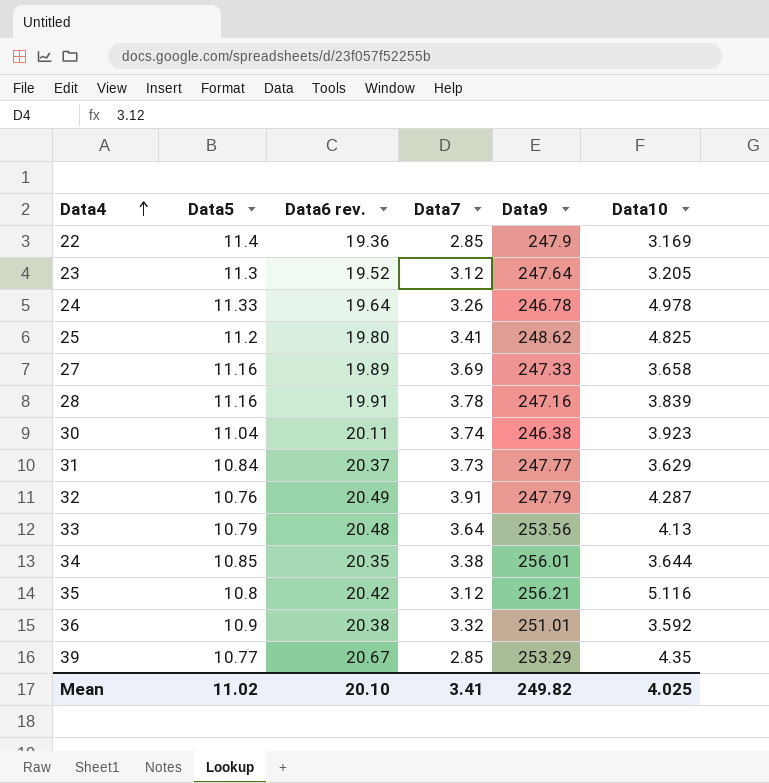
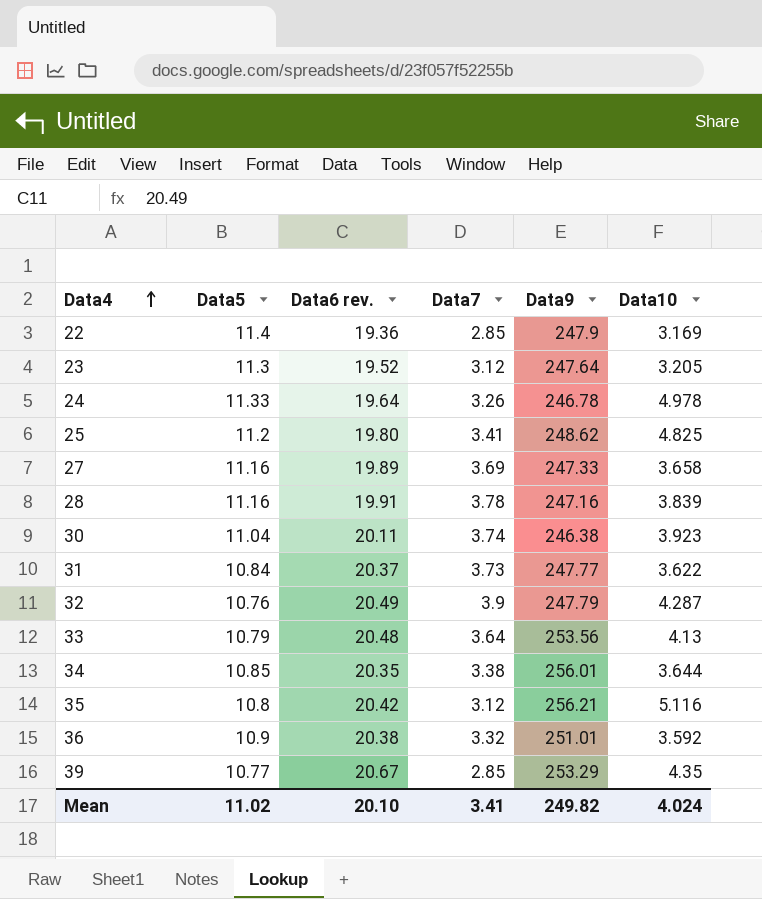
31 | Data10: 3.629 -> 3.622
32 | Data7: 3.91 -> 3.9
Mean | Data10: 4.025 -> 4.024

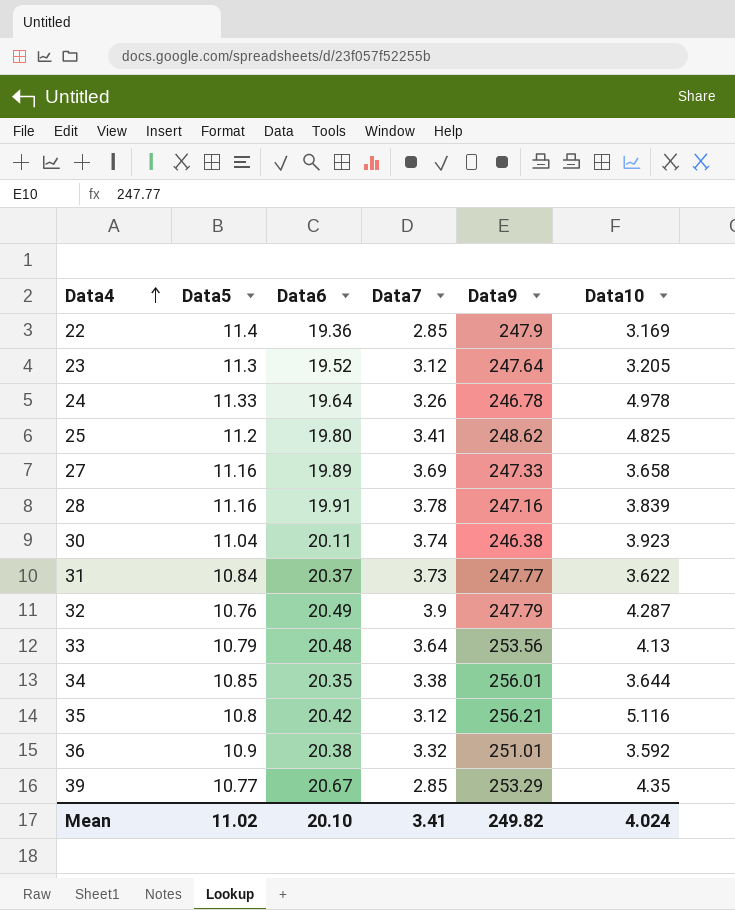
column name: Data6 rev. -> Data6

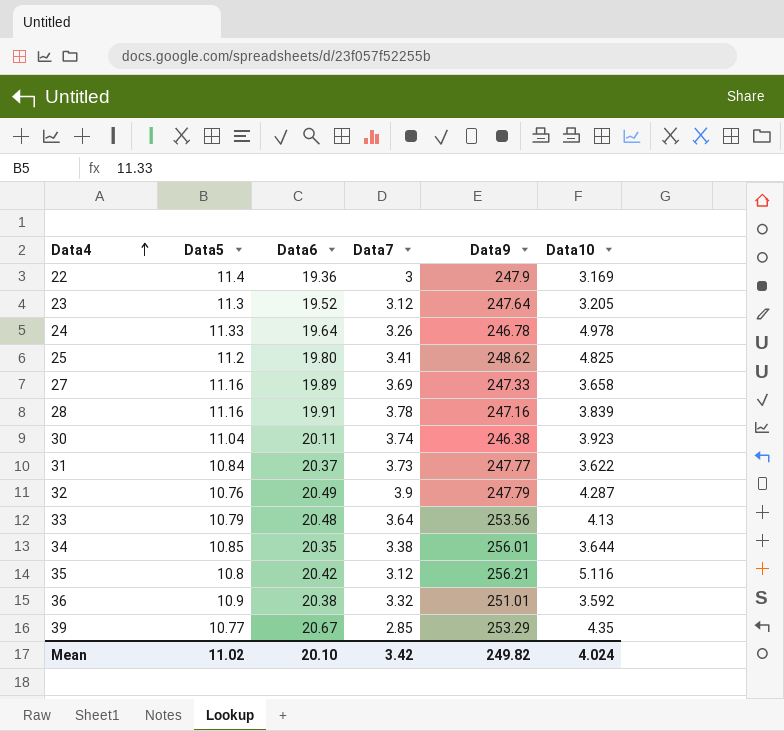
22 | Data7: 2.85 -> 3
Mean | Data7: 3.41 -> 3.42

